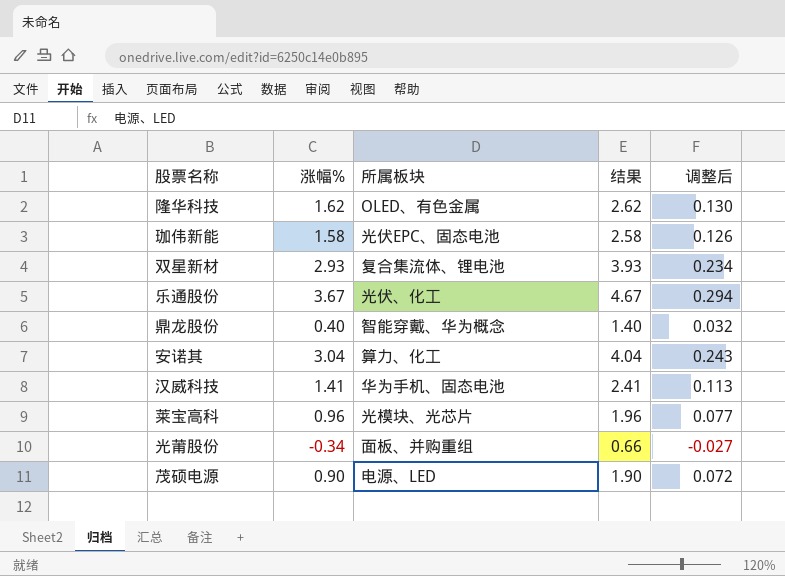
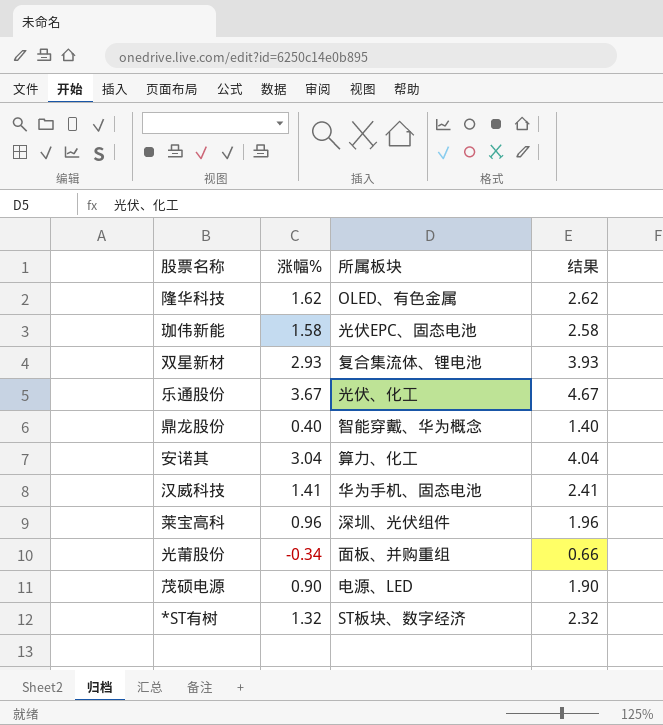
column 调整后 | formula: [涨幅%] * 0.08 -> none
莱宝高科 | 所属板块: 光模块、光芯片 -> 深圳、光伏组件
row *ST有树: none -> 1.32 | ST板块、数字经济 | 2.32

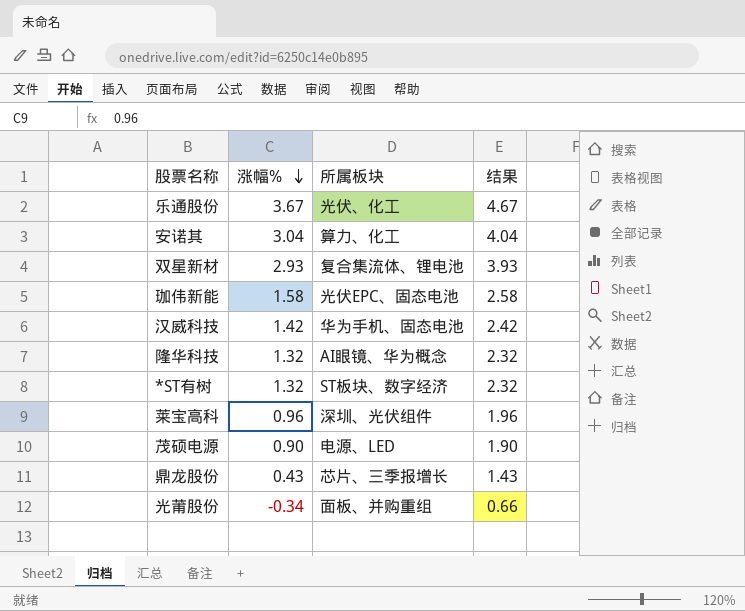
row order: none -> 涨幅% descending
汉威科技 | 涨幅%: 1.41 -> 1.42
汉威科技 | 结果: 2.41 -> 2.42
隆华科技 | 涨幅%: 1.62 -> 1.32
隆华科技 | 所属板块: OLED、有色金属 -> AI眼镜、华为概念
隆华科技 | 结果: 2.62 -> 2.32
鼎龙股份 | 涨幅%: 0.40 -> 0.43
鼎龙股份 | 所属板块: 智能穿戴、华为概念 -> 芯片、三季报增长
鼎龙股份 | 结果: 1.40 -> 1.43

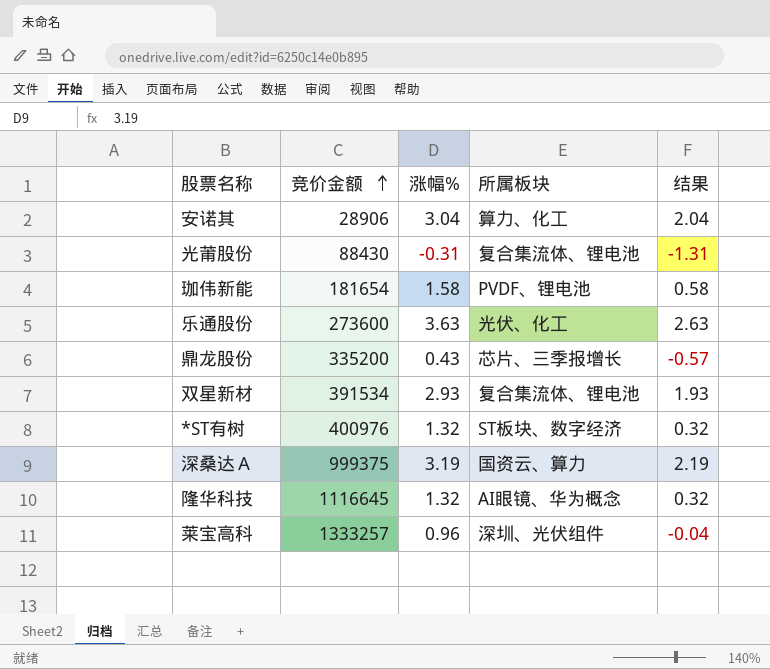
row order: 涨幅% descending -> 竞价金额 ascending
column 竞价金额 | position: none -> 2
column 结果 | formula: [涨幅%] + 1 -> [涨幅%] - 1
row 汉威科技: 1.42 | 华为手机、固态电池 | 2.42 -> none
row 茂硕电源: 0.90 | 电源、LED | 1.90 -> none
光莆股份 | 涨幅%: -0.34 -> -0.31
光莆股份 | 所属板块: 面板、并购重组 -> 复合集流体、锂电池
珈伟新能 | 所属板块: 光伏EPC、固态电池 -> PVDF、锂电池
乐通股份 | 涨幅%: 3.67 -> 3.63
row 深桑达Ａ: none -> 999375 | 3.19 | 国资云、算力 | 2.19

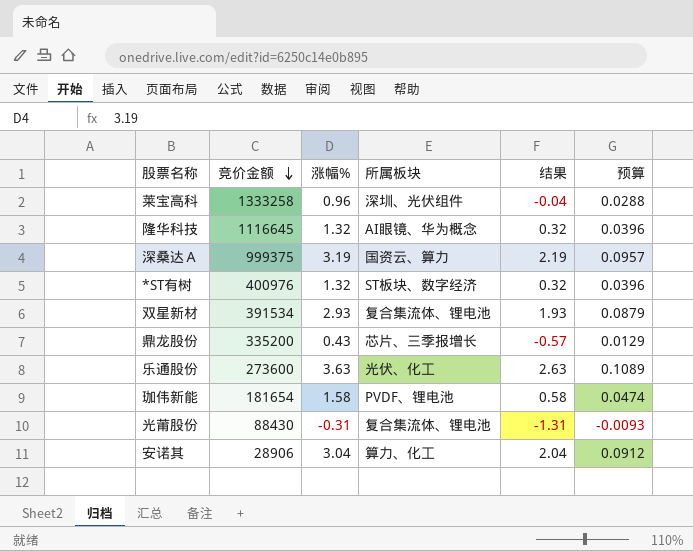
row order: 竞价金额 ascending -> 竞价金额 descending
column 预算 | formula: none -> [涨幅%] * 0.03
莱宝高科 | 竞价金额: 1333257 -> 1333258

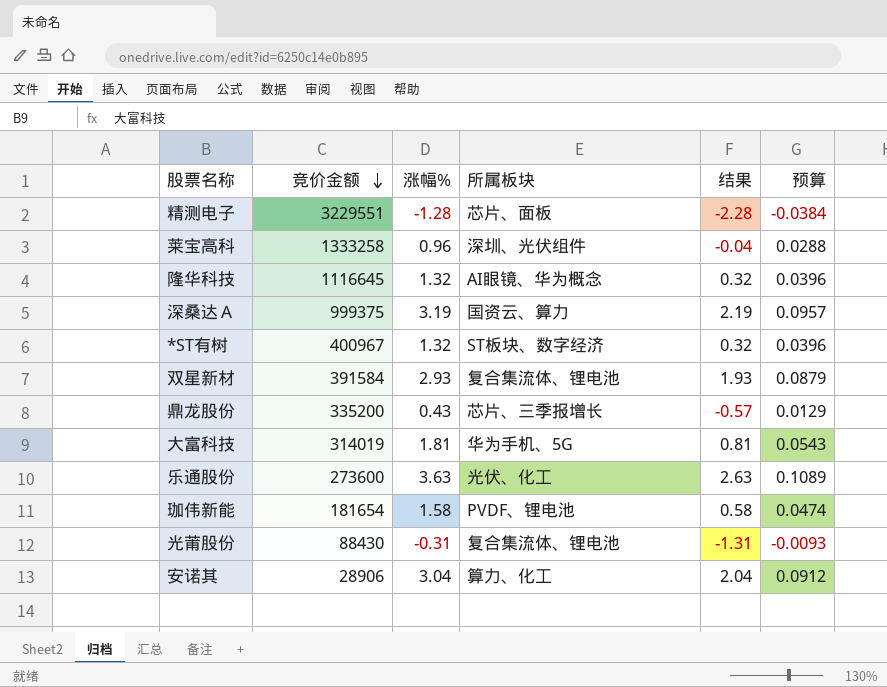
row 精测电子: none -> 3229551 | -1.28 | 芯片、面板 | -2.28 | -0.0384
*ST有树 | 竞价金额: 400976 -> 400967
双星新材 | 竞价金额: 391534 -> 391584
row 大富科技: none -> 314019 | 1.81 | 华为手机、5G | 0.81 | 0.0543

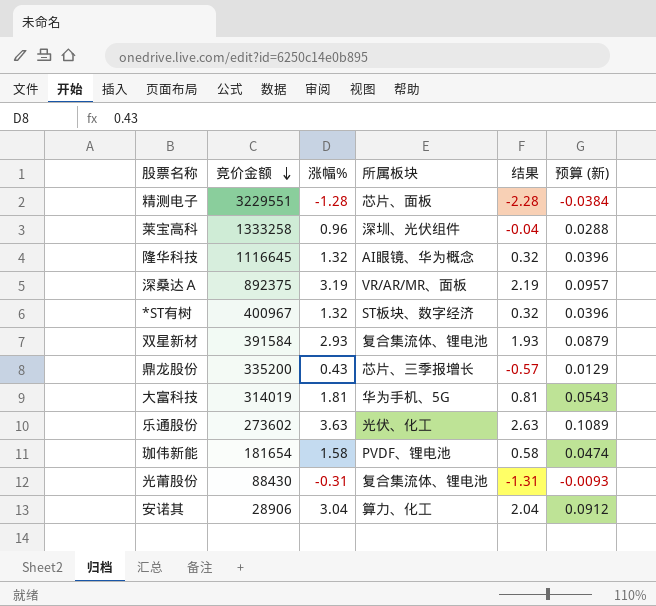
column name: 预算 -> 预算 (新)
深桑达Ａ | 竞价金额: 999375 -> 892375
深桑达Ａ | 所属板块: 国资云、算力 -> VR/AR/MR、面板
乐通股份 | 竞价金额: 273600 -> 273602

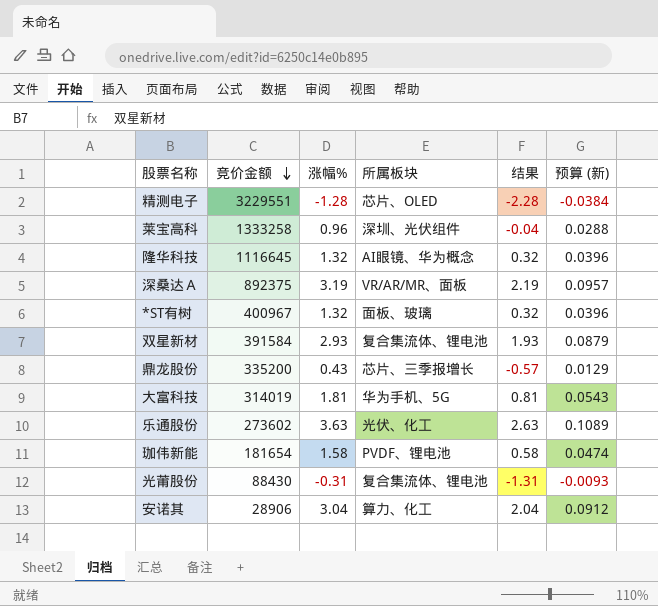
精测电子 | 所属板块: 芯片、面板 -> 芯片、OLED
*ST有树 | 所属板块: ST板块、数字经济 -> 面板、玻璃

